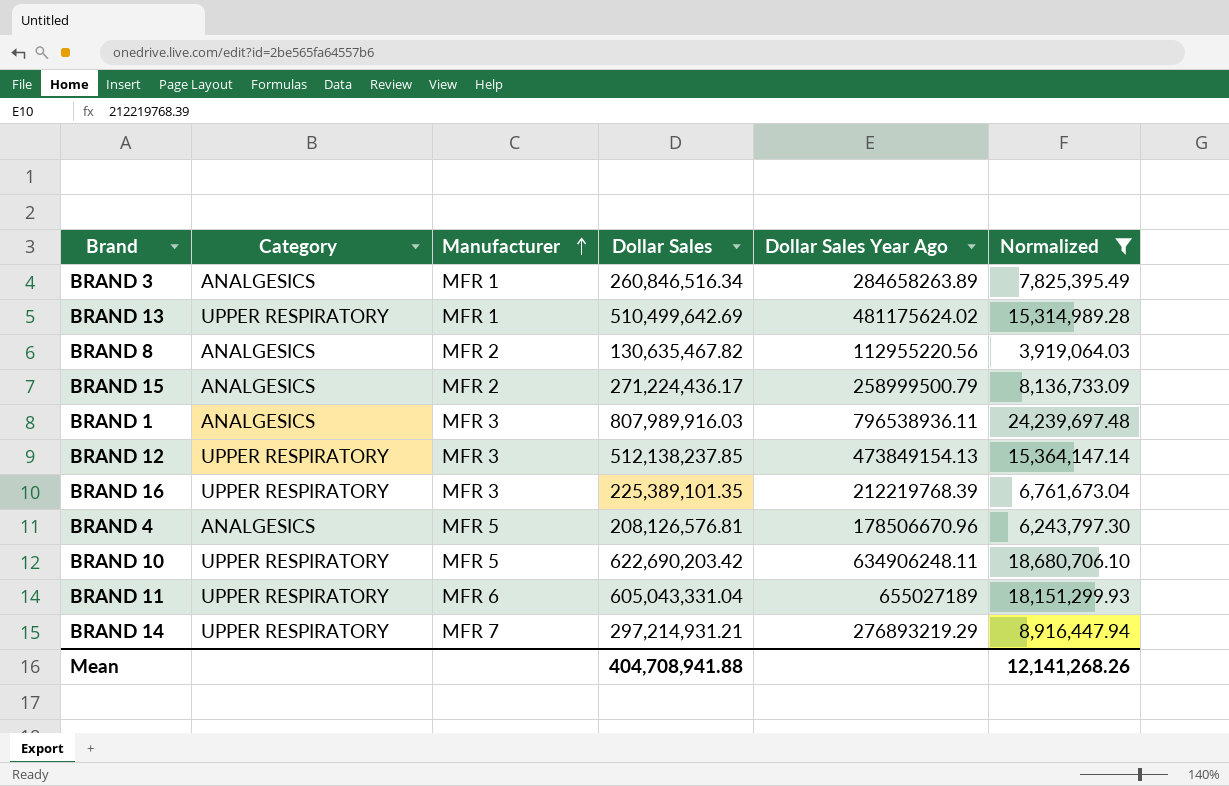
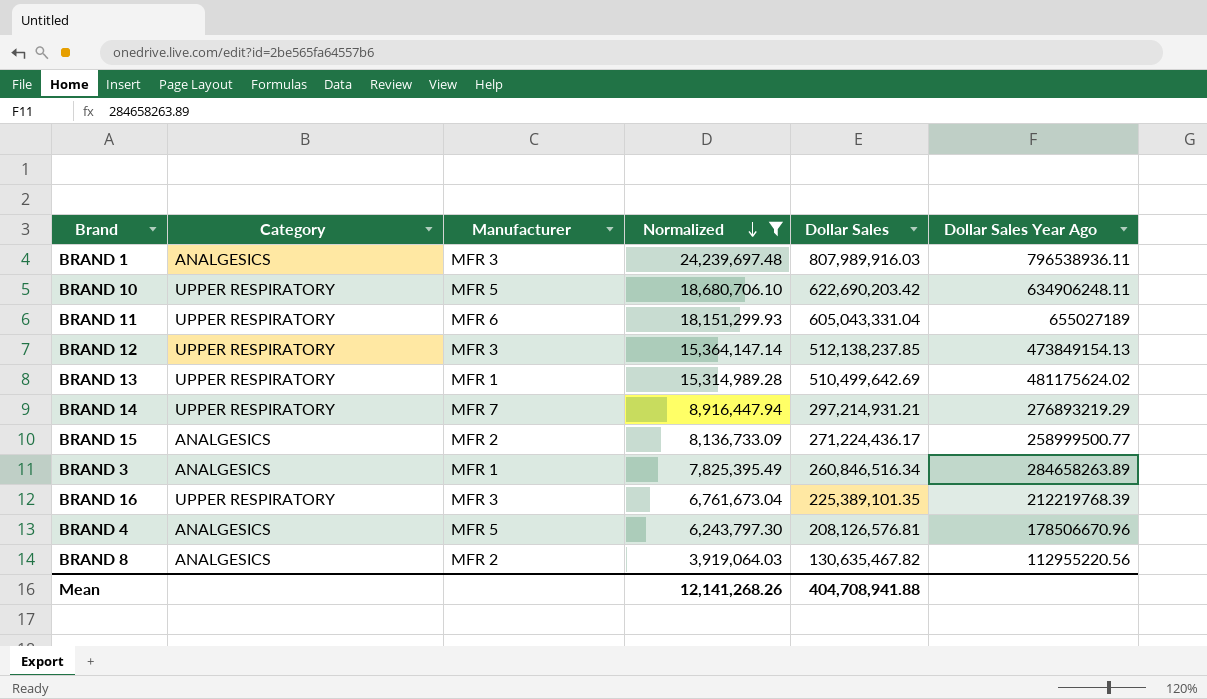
row order: Manufacturer ascending -> Normalized descending
column Normalized | position: 6 -> 4
BRAND 15 | Dollar Sales Year Ago: 258999500.79 -> 258999500.77

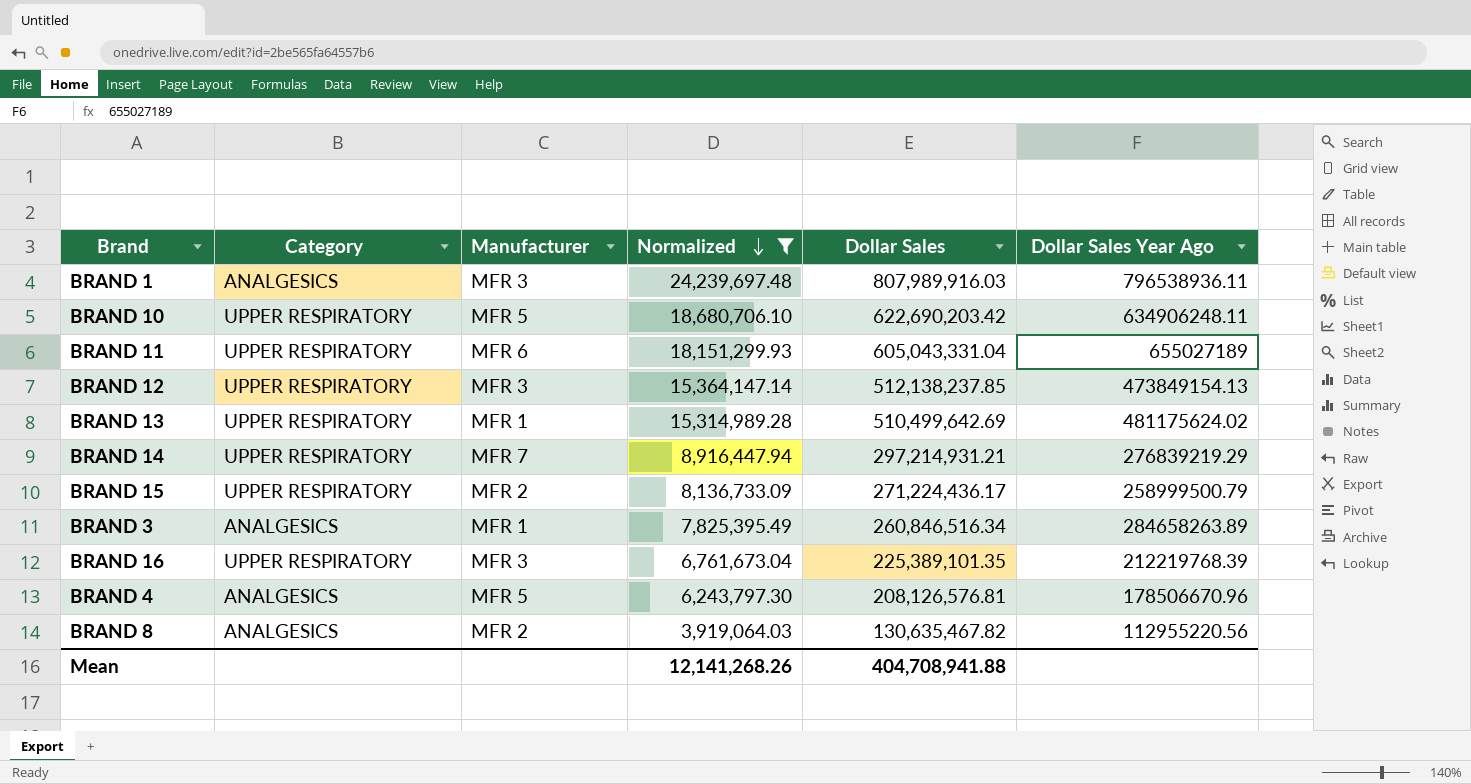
BRAND 14 | Dollar Sales Year Ago: 276893219.29 -> 276839219.29
BRAND 15 | Category: ANALGESICS -> UPPER RESPIRATORY
BRAND 15 | Dollar Sales Year Ago: 258999500.77 -> 258999500.79

